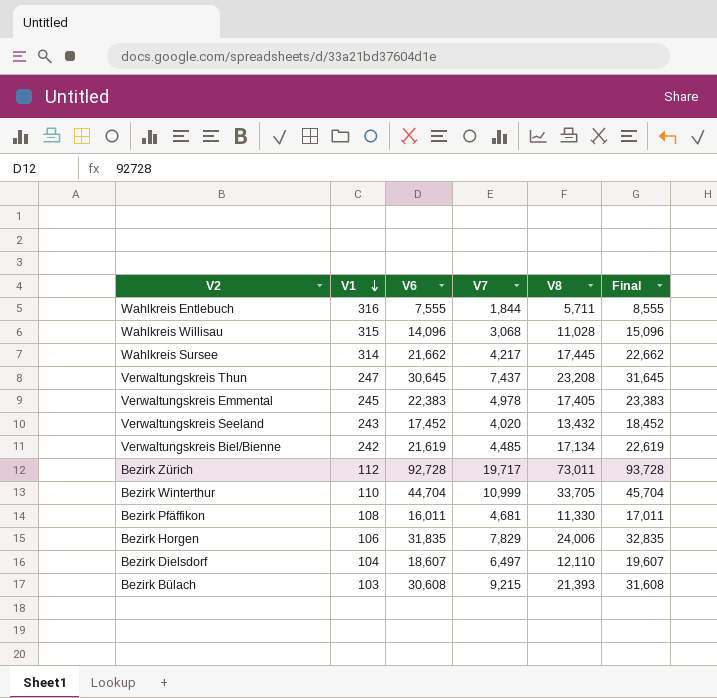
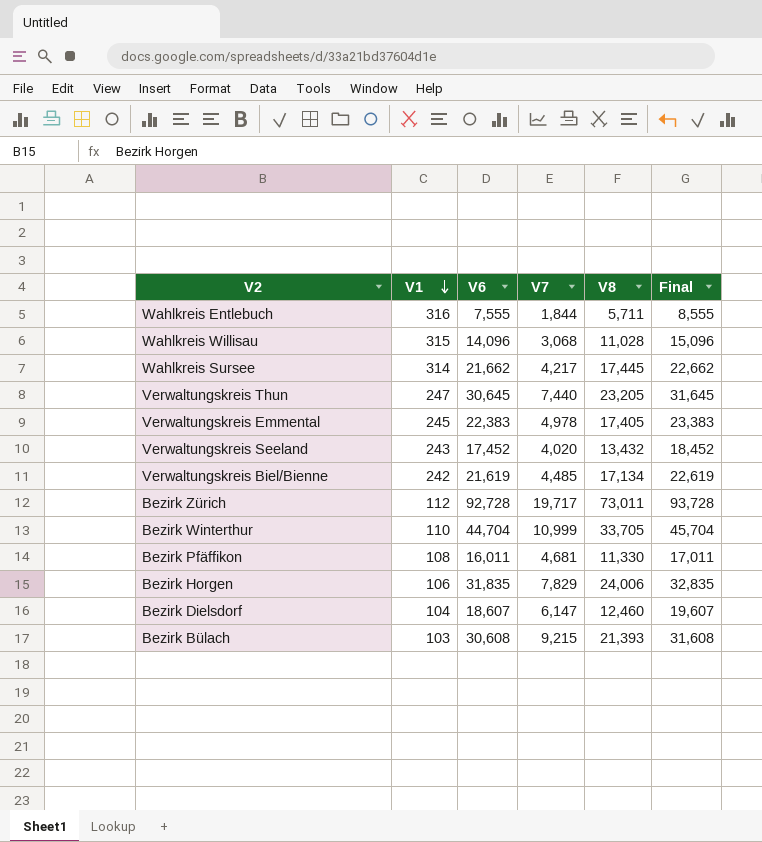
Verwaltungskreis Thun | V7: 7,437 -> 7,440
Verwaltungskreis Thun | V8: 23,208 -> 23,205
Bezirk Dielsdorf | V7: 6,497 -> 6,147
Bezirk Dielsdorf | V8: 12,110 -> 12,460

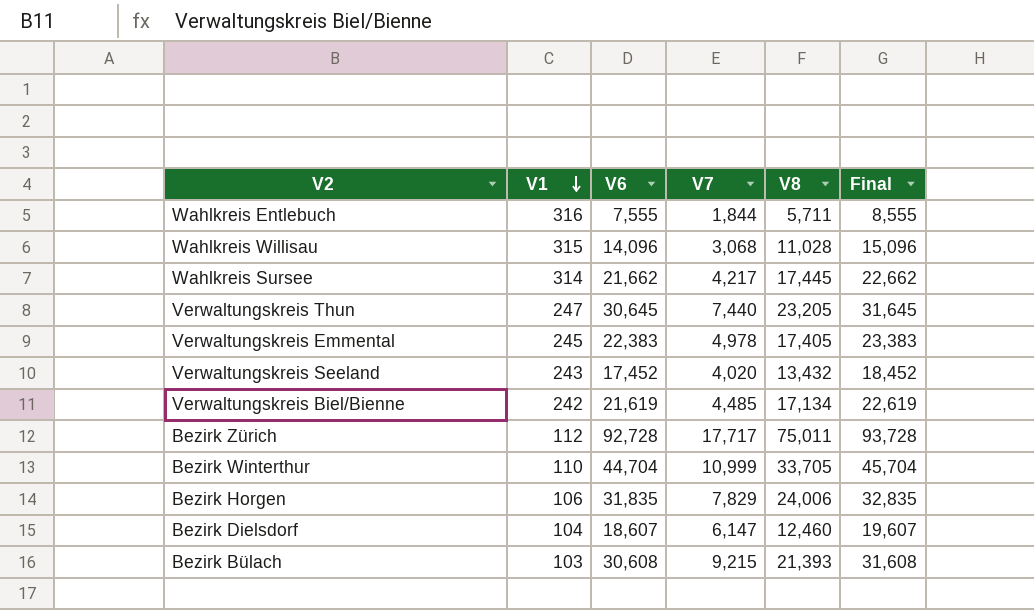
row Bezirk Pfäffikon: 108 | 16,011 | 4,681 | 11,330 | 17,011 -> none
Bezirk Zürich | V7: 19,717 -> 17,717
Bezirk Zürich | V8: 73,011 -> 75,011

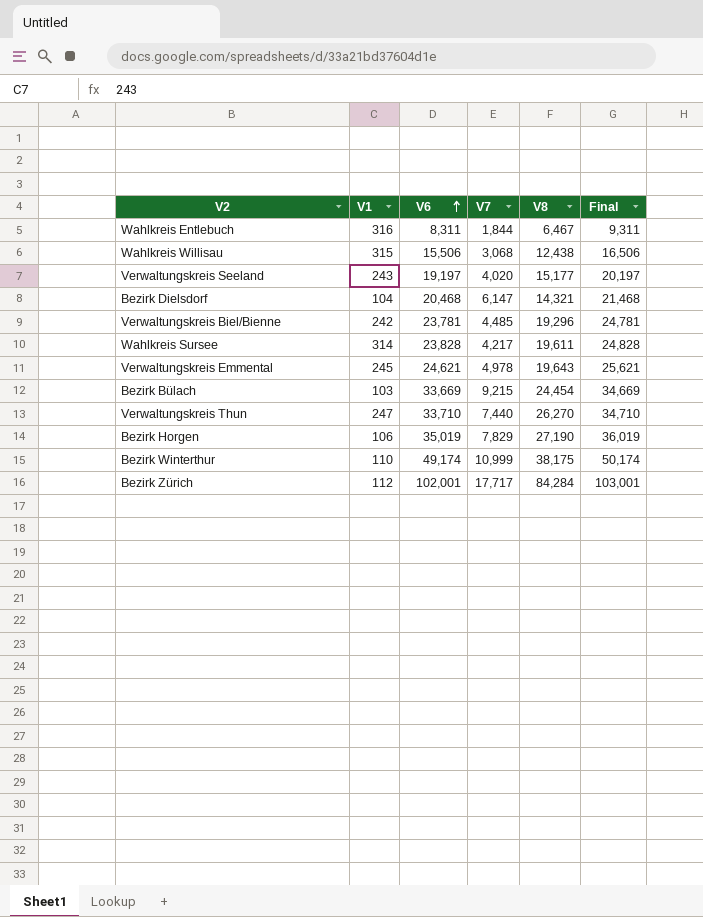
row order: V1 descending -> V6 ascending
Wahlkreis Entlebuch | V6: 7,555 -> 8,311
Wahlkreis Entlebuch | V8: 5,711 -> 6,467
Wahlkreis Entlebuch | Final: 8,555 -> 9,311
Wahlkreis Willisau | V6: 14,096 -> 15,506
Wahlkreis Willisau | V8: 11,028 -> 12,438
Wahlkreis Willisau | Final: 15,096 -> 16,506
Verwaltungskreis Seeland | V6: 17,452 -> 19,197
Verwaltungskreis Seeland | V8: 13,432 -> 15,177
Verwaltungskreis Seeland | Final: 18,452 -> 20,197
Bezirk Dielsdorf | V6: 18,607 -> 20,468
Bezirk Dielsdorf | V8: 12,460 -> 14,321
Bezirk Dielsdorf | Final: 19,607 -> 21,468
Verwaltungskreis Biel/Bienne | V6: 21,619 -> 23,781
Verwaltungskreis Biel/Bienne | V8: 17,134 -> 19,296
Verwaltungskreis Biel/Bienne | Final: 22,619 -> 24,781
Wahlkreis Sursee | V6: 21,662 -> 23,828
Wahlkreis Sursee | V8: 17,445 -> 19,611
Wahlkreis Sursee | Final: 22,662 -> 24,828
Verwaltungskreis Emmental | V6: 22,383 -> 24,621
Verwaltungskreis Emmental | V8: 17,405 -> 19,643
Verwaltungskreis Emmental | Final: 23,383 -> 25,621
Bezirk Bülach | V6: 30,608 -> 33,669
Bezirk Bülach | V8: 21,393 -> 24,454
Bezirk Bülach | Final: 31,608 -> 34,669
Verwaltungskreis Thun | V6: 30,645 -> 33,710
Verwaltungskreis Thun | V8: 23,205 -> 26,270
Verwaltungskreis Thun | Final: 31,645 -> 34,710
Bezirk Horgen | V6: 31,835 -> 35,019
Bezirk Horgen | V8: 24,006 -> 27,190
Bezirk Horgen | Final: 32,835 -> 36,019
Bezirk Winterthur | V6: 44,704 -> 49,174
Bezirk Winterthur | V8: 33,705 -> 38,175
Bezirk Winterthur | Final: 45,704 -> 50,174
Bezirk Zürich | V6: 92,728 -> 102,001
Bezirk Zürich | V8: 75,011 -> 84,284
Bezirk Zürich | Final: 93,728 -> 103,001

